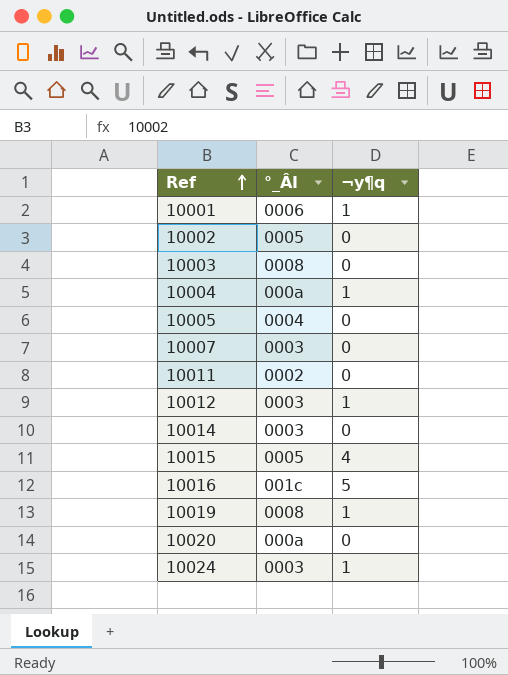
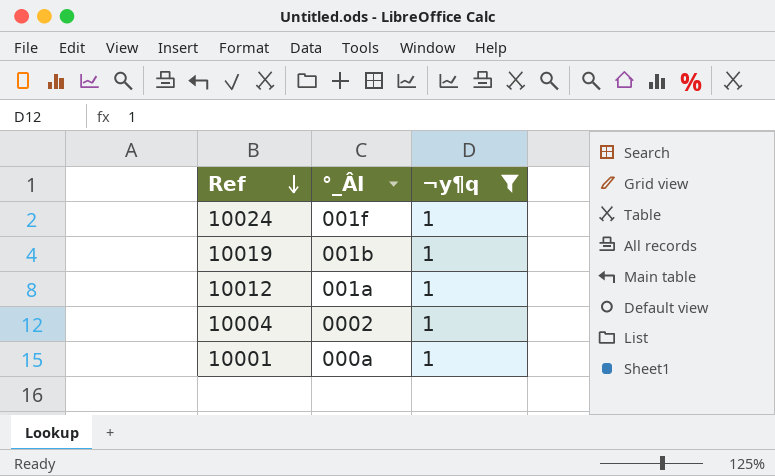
filter: none -> ¬y¶q = 1
row order: Ref ascending -> Ref descending
10024 | °_ÂI: 0003 -> 001f
10019 | °_ÂI: 0008 -> 001b
10012 | °_ÂI: 0003 -> 001a
10004 | °_ÂI: 000a -> 0002
10001 | °_ÂI: 0006 -> 000a

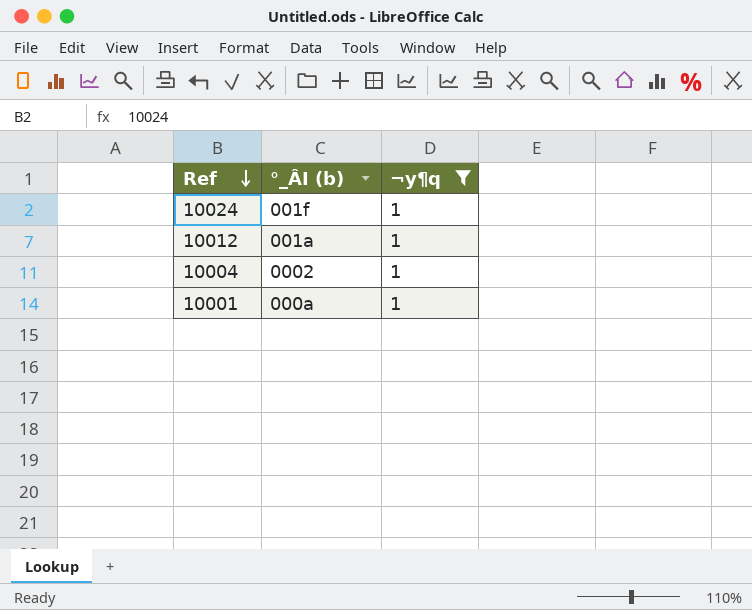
column name: °_ÂI -> °_ÂI (b)
row 10019: 001b | 1 -> none

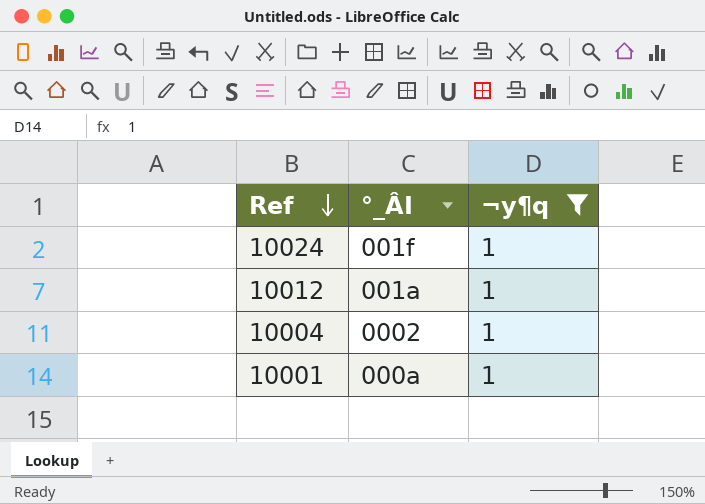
column name: °_ÂI (b) -> °_ÂI

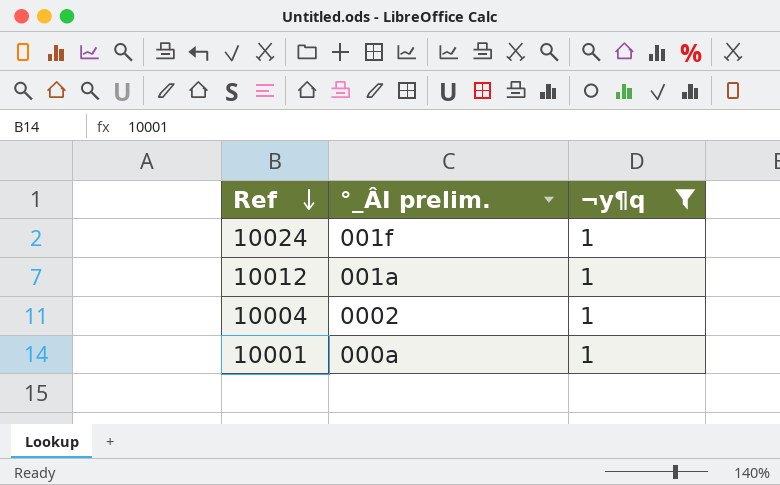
column name: °_ÂI -> °_ÂI prelim.

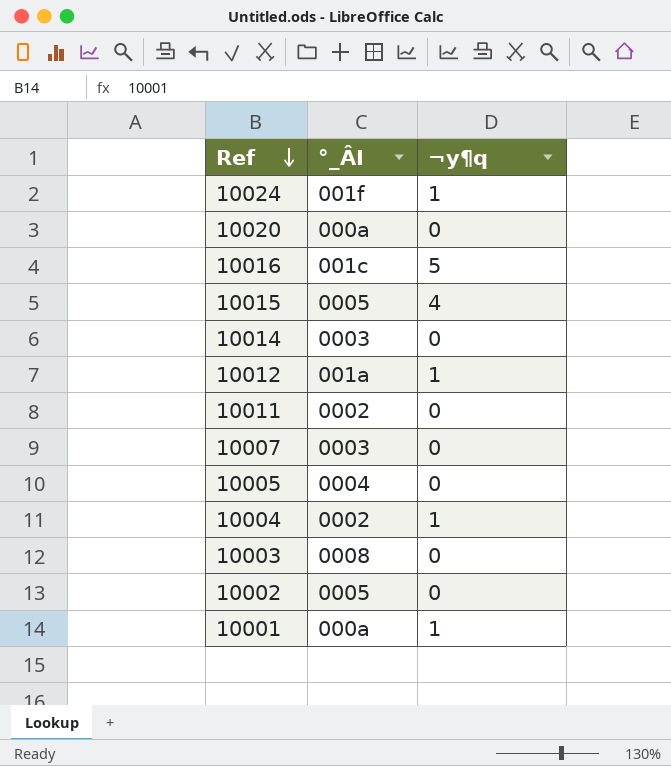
filter: ¬y¶q = 1 -> none
column name: °_ÂI prelim. -> °_ÂI

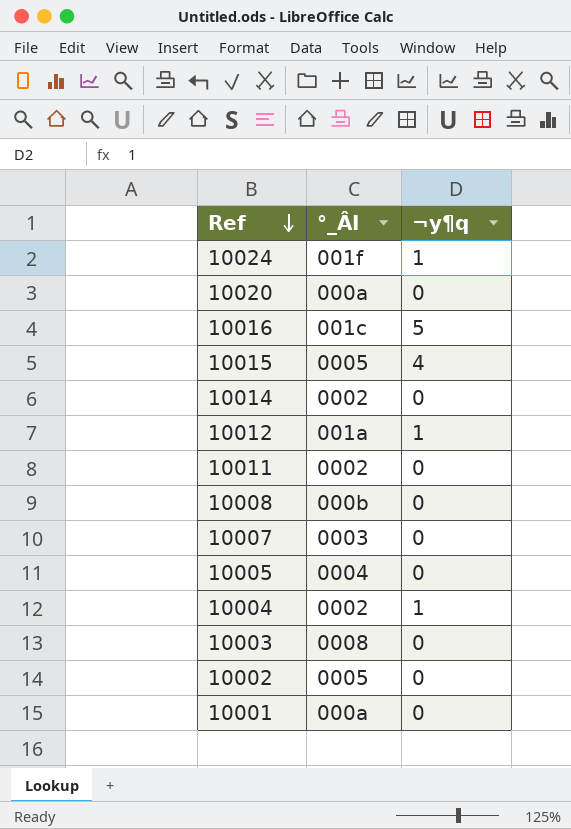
10014 | °_ÂI: 0003 -> 0002
row 10008: none -> 000b | 0
10001 | ¬y¶q: 1 -> 0

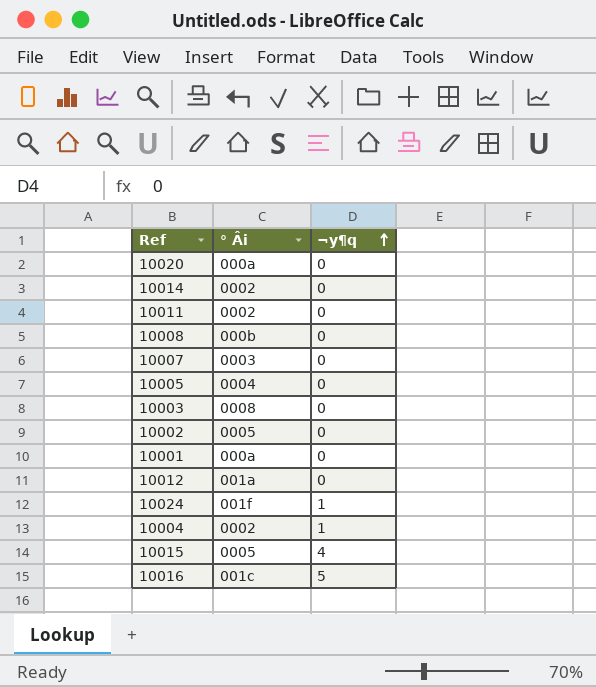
row order: Ref descending -> ¬y¶q ascending
column name: °_ÂI -> ° Âi
10012 | ¬y¶q: 1 -> 0

